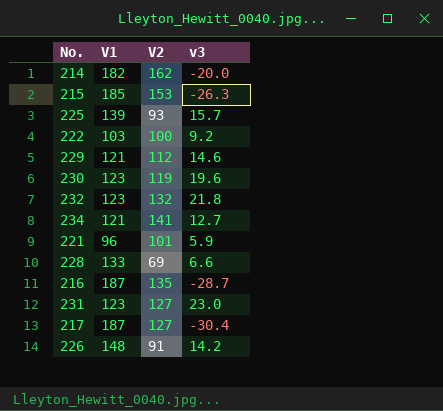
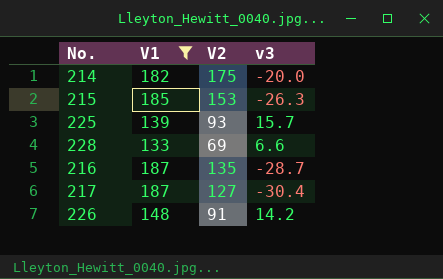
filter: none -> V1 >= 133
214 | V2: 162 -> 175

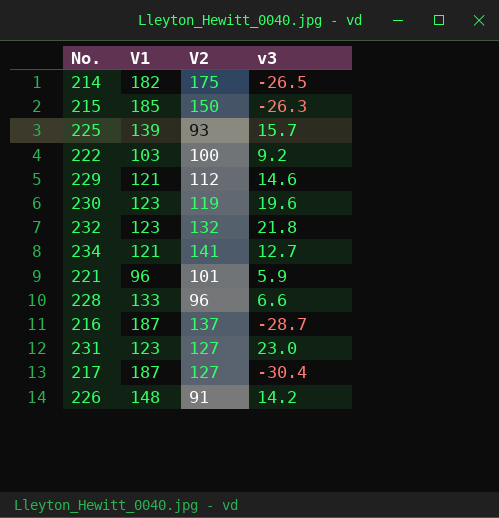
filter: V1 >= 133 -> none
214 | v3: -20.0 -> -26.5
215 | V2: 153 -> 150
228 | V2: 69 -> 96
216 | V2: 135 -> 137

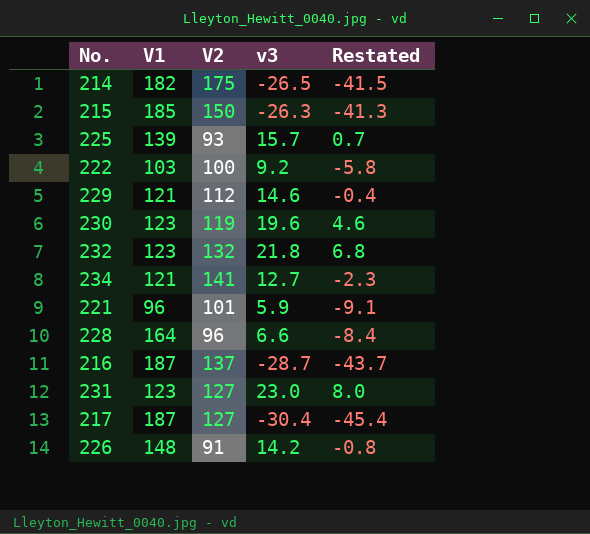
column Restated | formula: none -> [v3] - 15
228 | V1: 133 -> 164

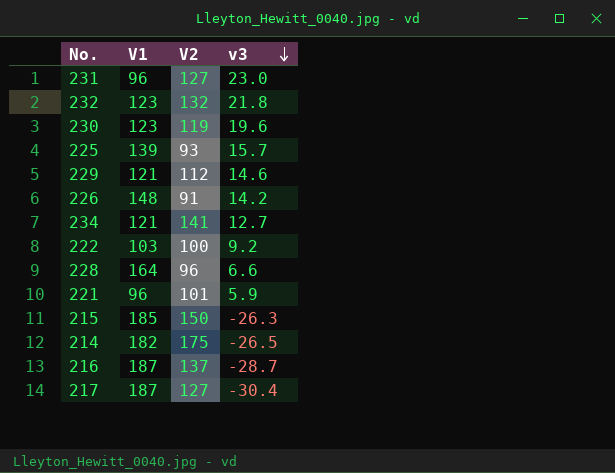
row order: none -> v3 descending
column Restated | formula: [v3] - 15 -> none
231 | V1: 123 -> 96

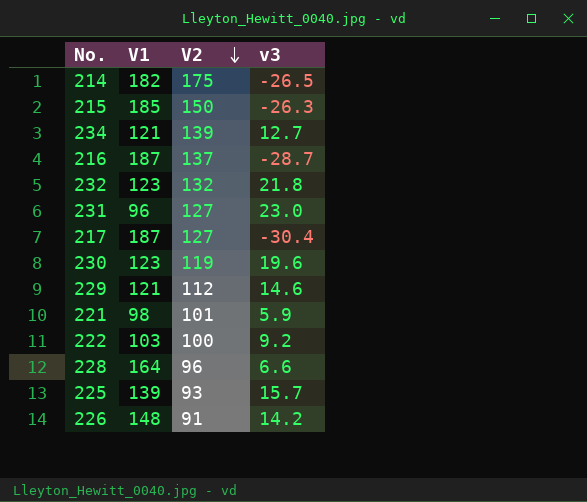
row order: v3 descending -> V2 descending
234 | V2: 141 -> 139
221 | V1: 96 -> 98

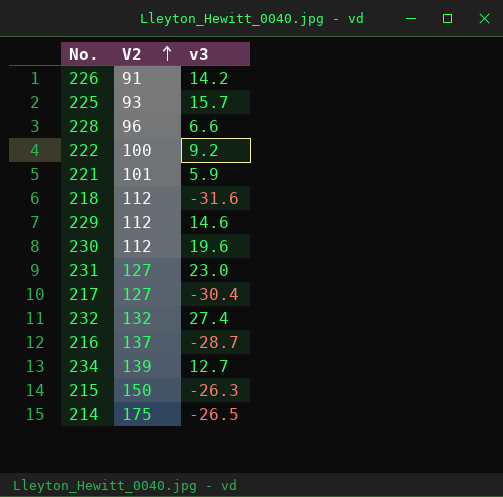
row order: V2 descending -> V2 ascending
column V1 | position: 2 -> none
row 218: none -> 112 | -31.6
230 | V2: 119 -> 112
232 | v3: 21.8 -> 27.4

